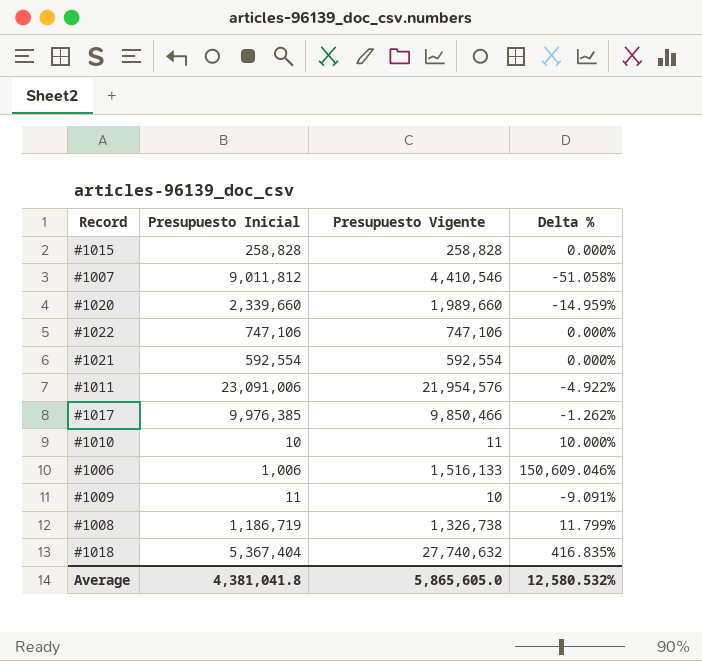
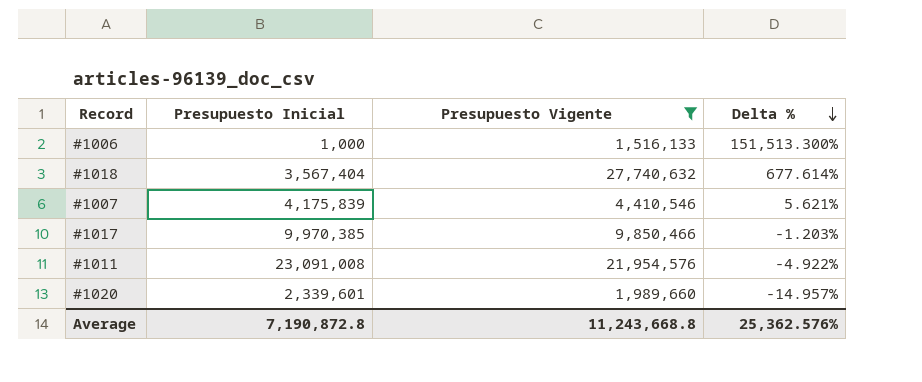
filter: none -> Presupuesto Vigente >= 1,516,133
row order: none -> Delta % descending
#1006 | Presupuesto Inicial: 1,006 -> 1,000
#1006 | Delta %: 150,609.046% -> 151,513.300%
#1018 | Presupuesto Inicial: 5,367,404 -> 3,567,404
#1018 | Delta %: 416.835% -> 677.614%
#1007 | Presupuesto Inicial: 9,011,812 -> 4,175,839
#1007 | Delta %: -51.058% -> 5.621%
#1017 | Presupuesto Inicial: 9,976,385 -> 9,970,385
#1017 | Delta %: -1.262% -> -1.203%
#1011 | Presupuesto Inicial: 23,091,006 -> 23,091,008
#1020 | Presupuesto Inicial: 2,339,660 -> 2,339,601
#1020 | Delta %: -14.959% -> -14.957%
Average | Presupuesto Inicial: 4,381,041.8 -> 7,190,872.8
Average | Presupuesto Vigente: 5,865,605.0 -> 11,243,668.8
Average | Delta %: 12,580.532% -> 25,362.576%

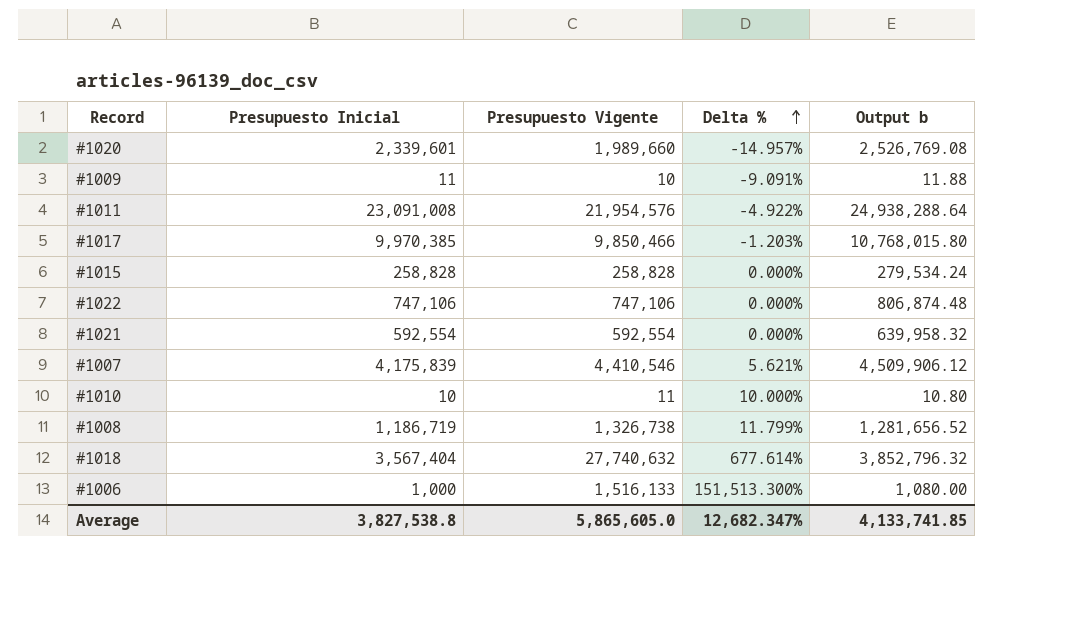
filter: Presupuesto Vigente >= 1,516,133 -> none
row order: Delta % descending -> Delta % ascending
column Output b | formula: none -> [Presupuesto Inicial] * 1.08
Average | Presupuesto Inicial: 7,190,872.8 -> 3,827,538.8
Average | Presupuesto Vigente: 11,243,668.8 -> 5,865,605.0
Average | Delta %: 25,362.576% -> 12,682.347%

